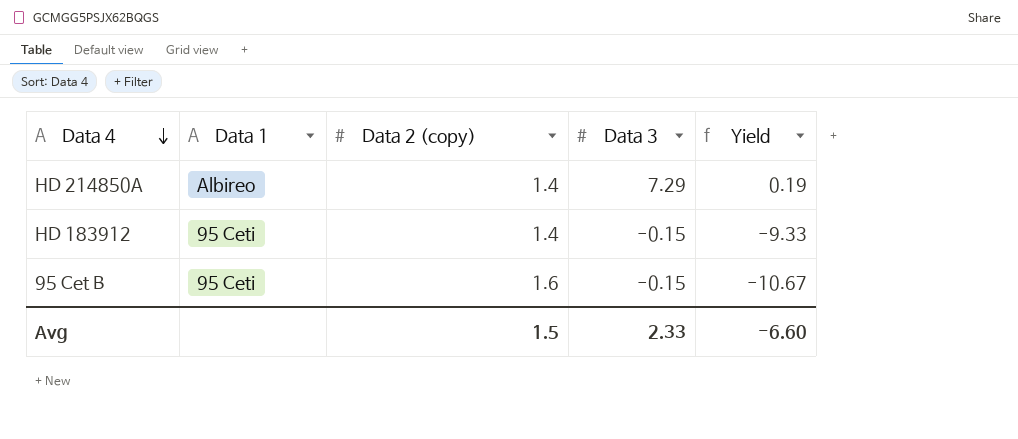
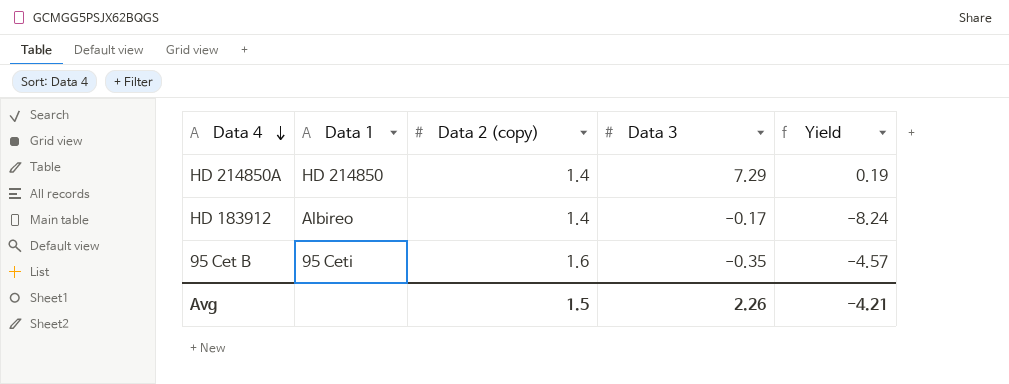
HD 214850A | Data 1: Albireo -> HD 214850
HD 183912 | Data 1: 95 Ceti -> Albireo
HD 183912 | Data 3: -0.15 -> -0.17
HD 183912 | Yield: -9.33 -> -8.24
95 Cet B | Data 3: -0.15 -> -0.35
95 Cet B | Yield: -10.67 -> -4.57
Avg | Data 3: 2.33 -> 2.26
Avg | Yield: -6.60 -> -4.21

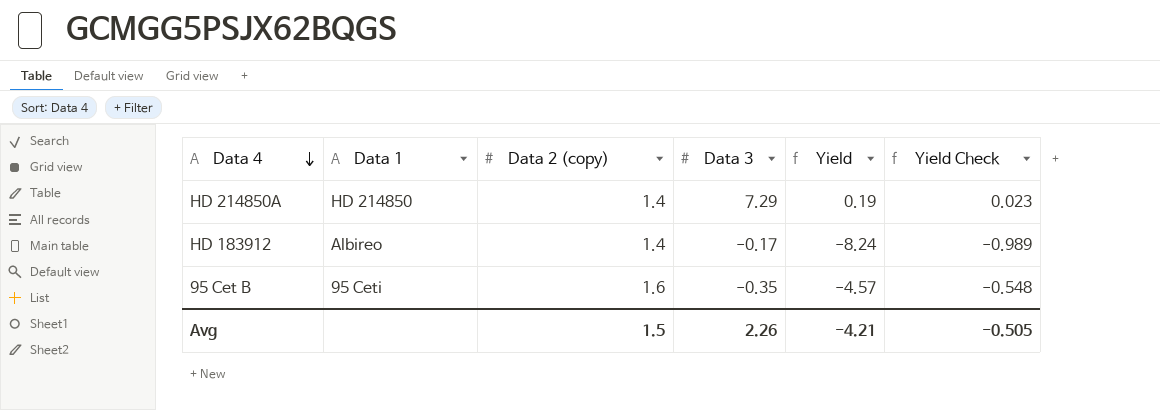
column Yield Check | formula: none -> [Yield] * 0.12

